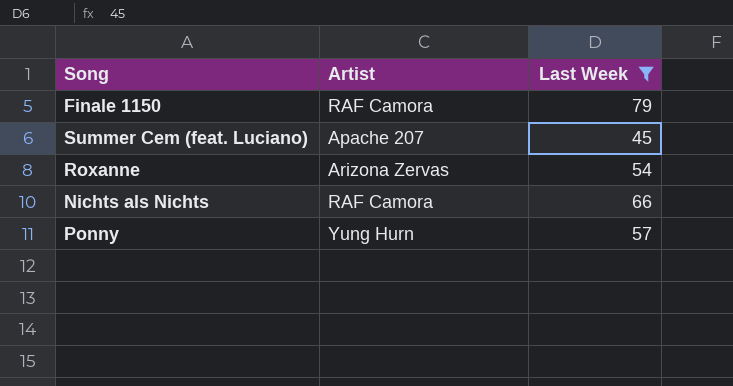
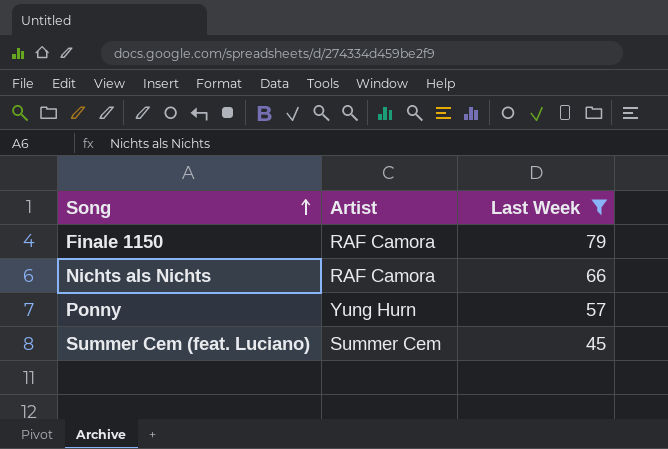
row order: none -> Song ascending
row Roxanne: Arizona Zervas | 54 -> none
Summer Cem (feat. Luciano) | Artist: Apache 207 -> Summer Cem

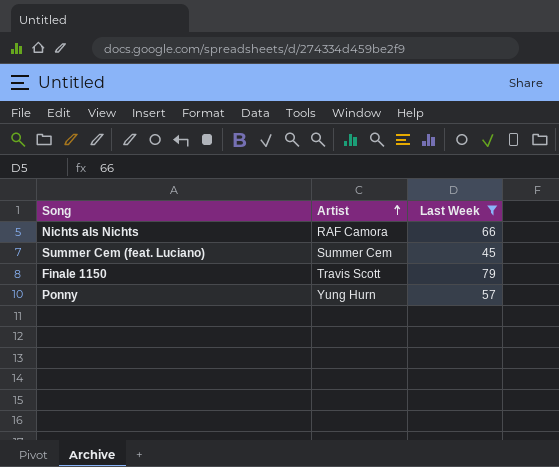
row order: Song ascending -> Artist ascending
Finale 1150 | Artist: RAF Camora -> Travis Scott

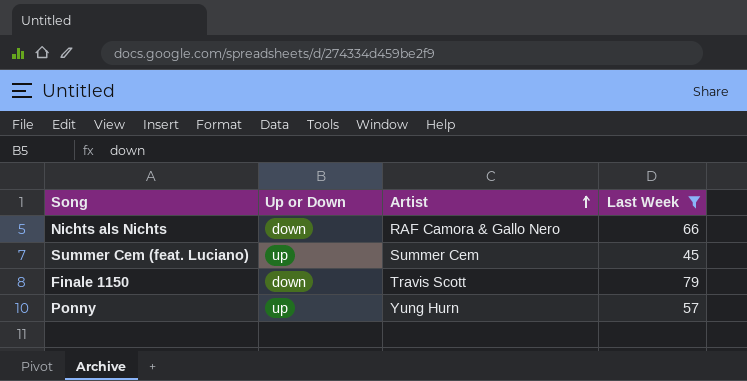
column Up or Down | position: none -> 2
Nichts als Nichts | Artist: RAF Camora -> RAF Camora & Gallo Nero

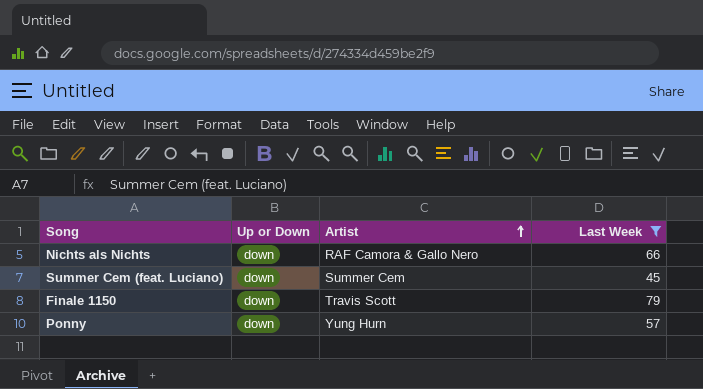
Summer Cem (feat. Luciano) | Up or Down: up -> down
Ponny | Up or Down: up -> down

